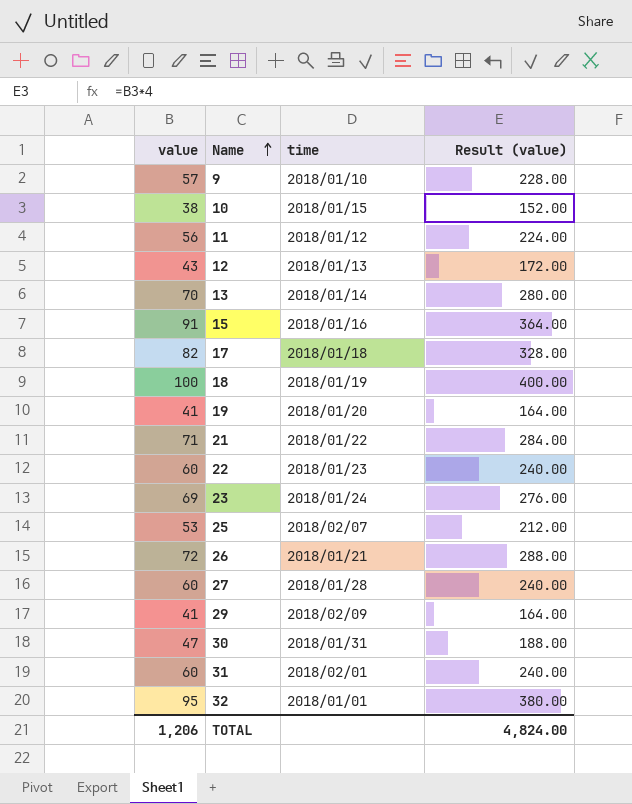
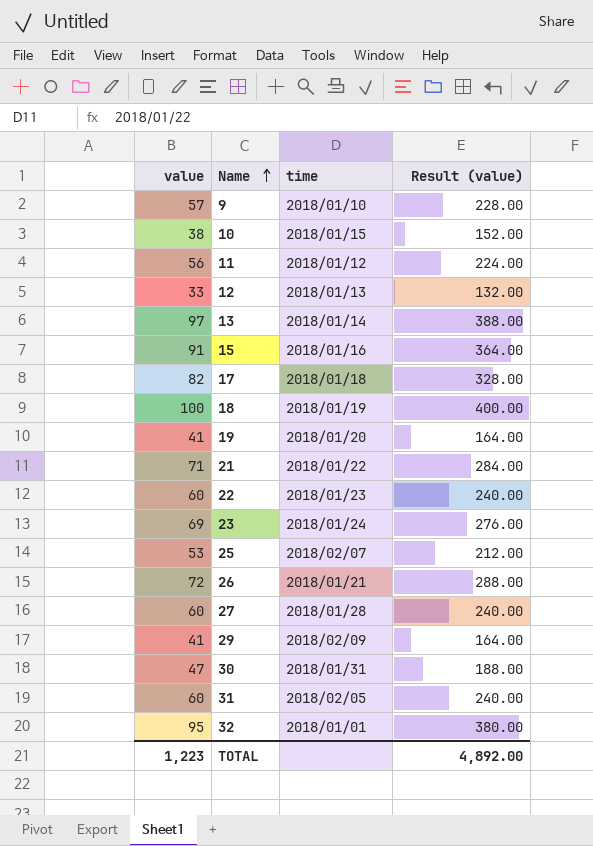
12 | value: 43 -> 33
12 | Result (value): 172.00 -> 132.00
13 | value: 70 -> 97
13 | Result (value): 280.00 -> 388.00
31 | time: 2018/02/01 -> 2018/02/05
TOTAL | value: 1,206 -> 1,223
TOTAL | Result (value): 4,824.00 -> 4,892.00

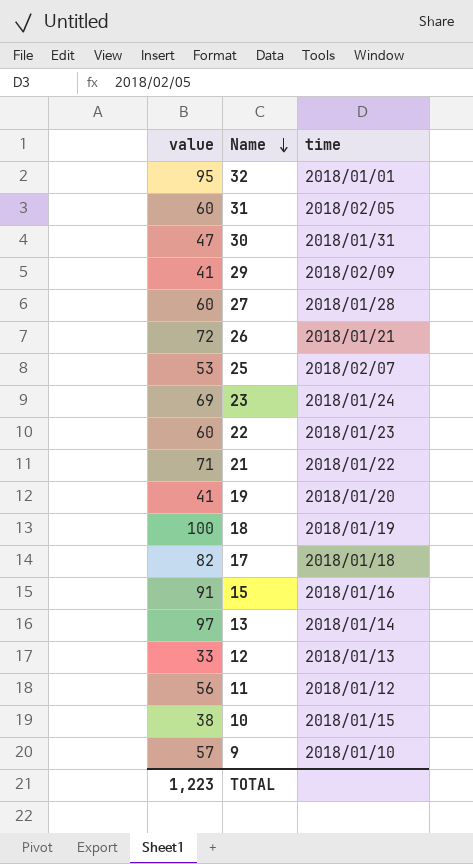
row order: Name ascending -> Name descending
column Result (value) | formula: [value] * 4 -> none

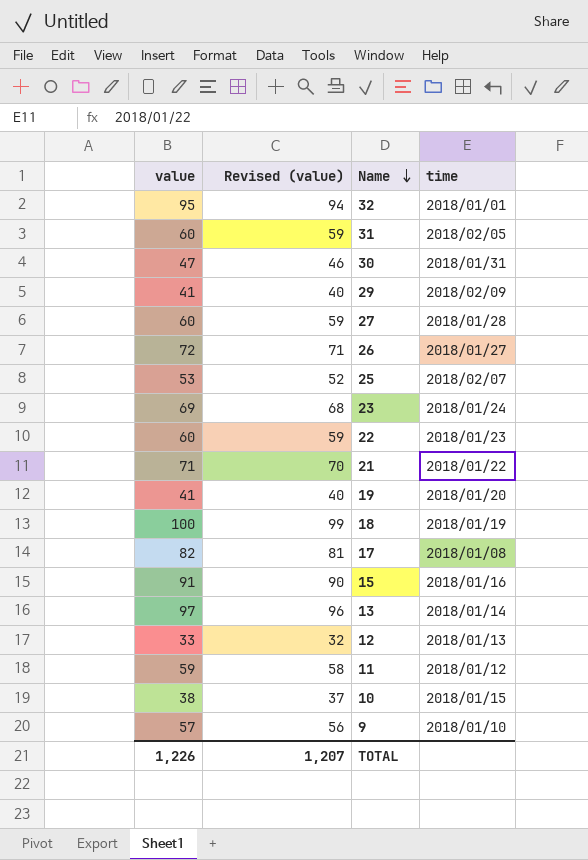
column Revised (value) | formula: none -> [value] - 1
26 | time: 2018/01/21 -> 2018/01/27
17 | time: 2018/01/18 -> 2018/01/08
11 | value: 56 -> 59
TOTAL | value: 1,223 -> 1,226

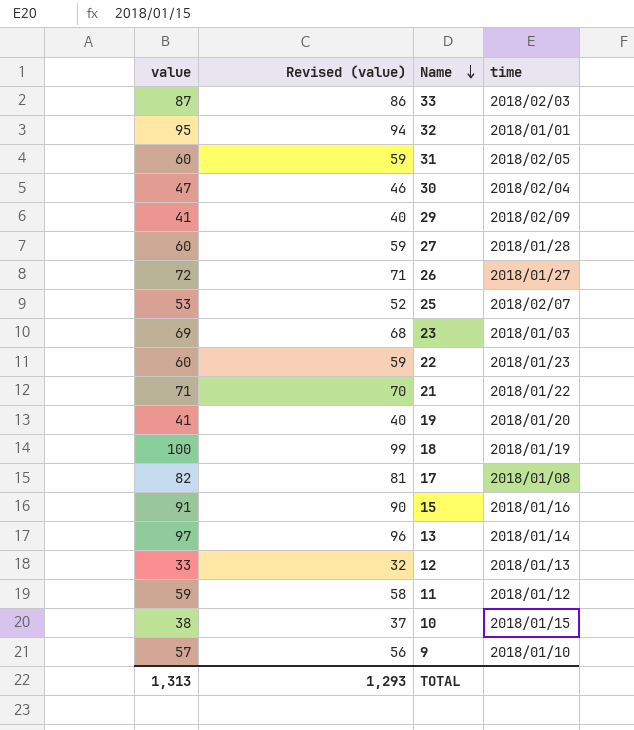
row 33: none -> 87 | 86 | 2018/02/03
30 | time: 2018/01/31 -> 2018/02/04
23 | time: 2018/01/24 -> 2018/01/03
TOTAL | value: 1,226 -> 1,313
TOTAL | Revised (value): 1,207 -> 1,293

